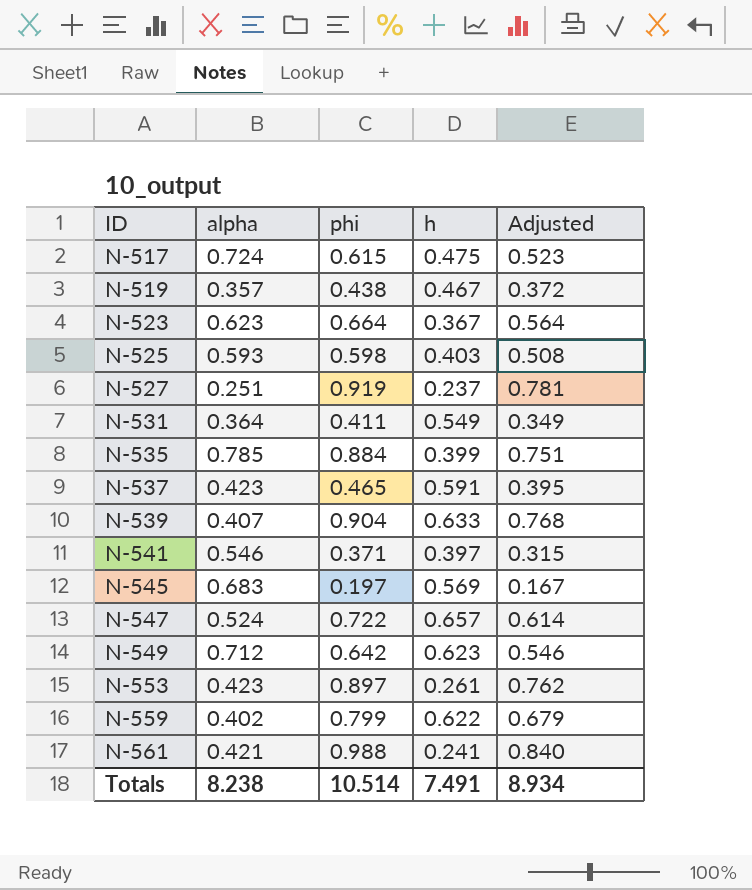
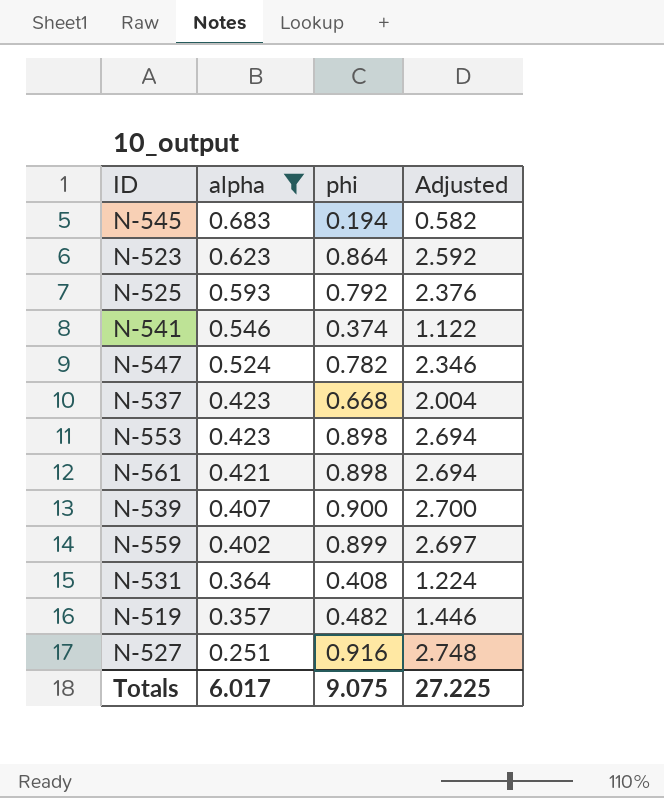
filter: none -> alpha <= 0.683
row order: ID ascending -> alpha descending
column h | position: 4 -> none
column Adjusted | formula: [phi] * 0.85 -> [phi] * 3
N-545 | phi: 0.197 -> 0.194
N-523 | phi: 0.664 -> 0.864
N-525 | phi: 0.598 -> 0.792
N-541 | phi: 0.371 -> 0.374
N-547 | phi: 0.722 -> 0.782
N-537 | phi: 0.465 -> 0.668
N-553 | phi: 0.897 -> 0.898
N-561 | phi: 0.988 -> 0.898
N-539 | phi: 0.904 -> 0.900
N-559 | phi: 0.799 -> 0.899
N-531 | phi: 0.411 -> 0.408
N-519 | phi: 0.438 -> 0.482
N-527 | phi: 0.919 -> 0.916
Totals | alpha: 8.238 -> 6.017
Totals | phi: 10.514 -> 9.075
Totals | Adjusted: 8.934 -> 27.225

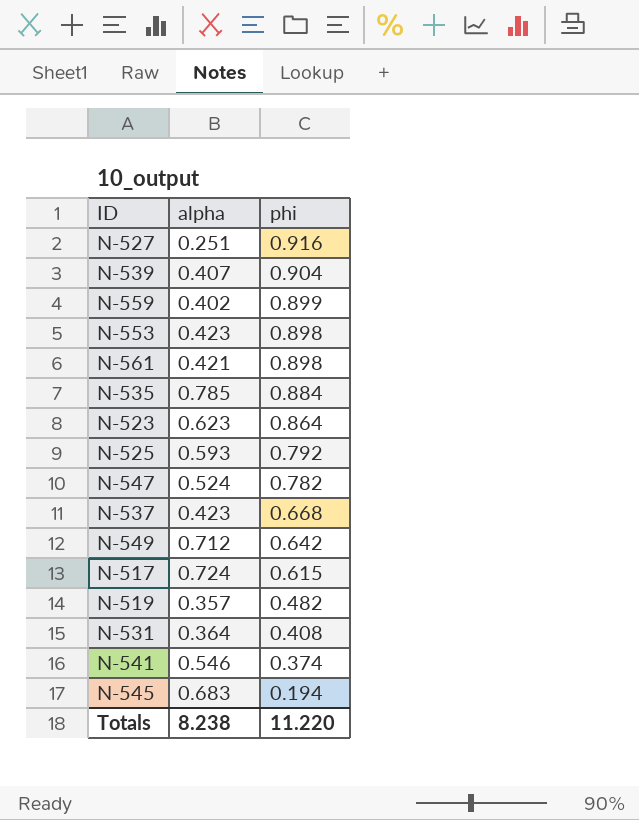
filter: alpha <= 0.683 -> none
row order: alpha descending -> phi descending
column Adjusted | formula: [phi] * 3 -> none
N-539 | phi: 0.900 -> 0.904
Totals | alpha: 6.017 -> 8.238
Totals | phi: 9.075 -> 11.220

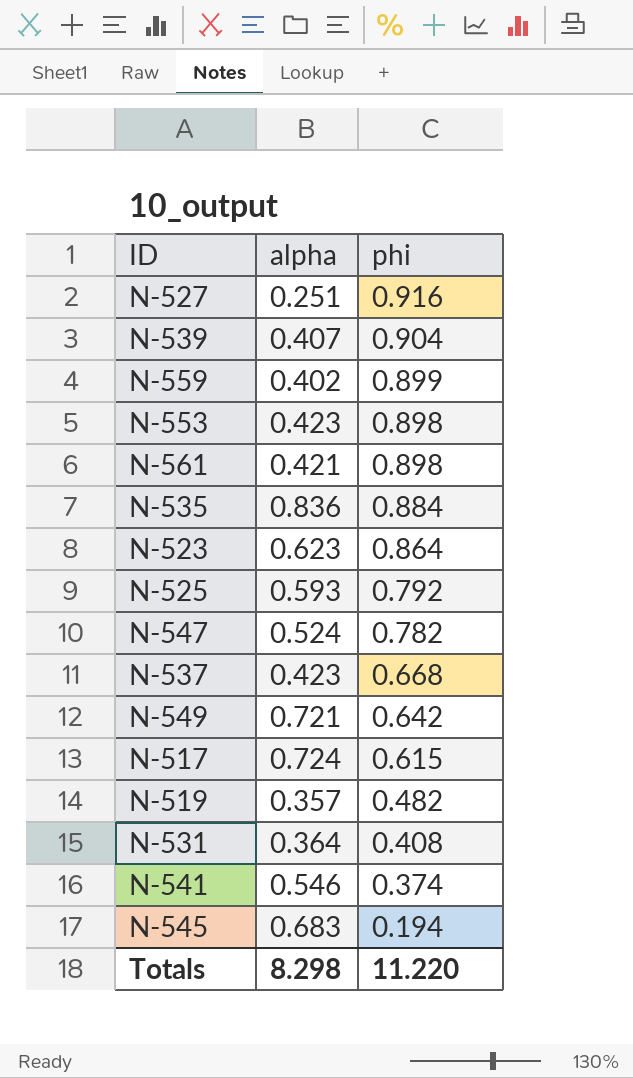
N-535 | alpha: 0.785 -> 0.836
N-549 | alpha: 0.712 -> 0.721
Totals | alpha: 8.238 -> 8.298

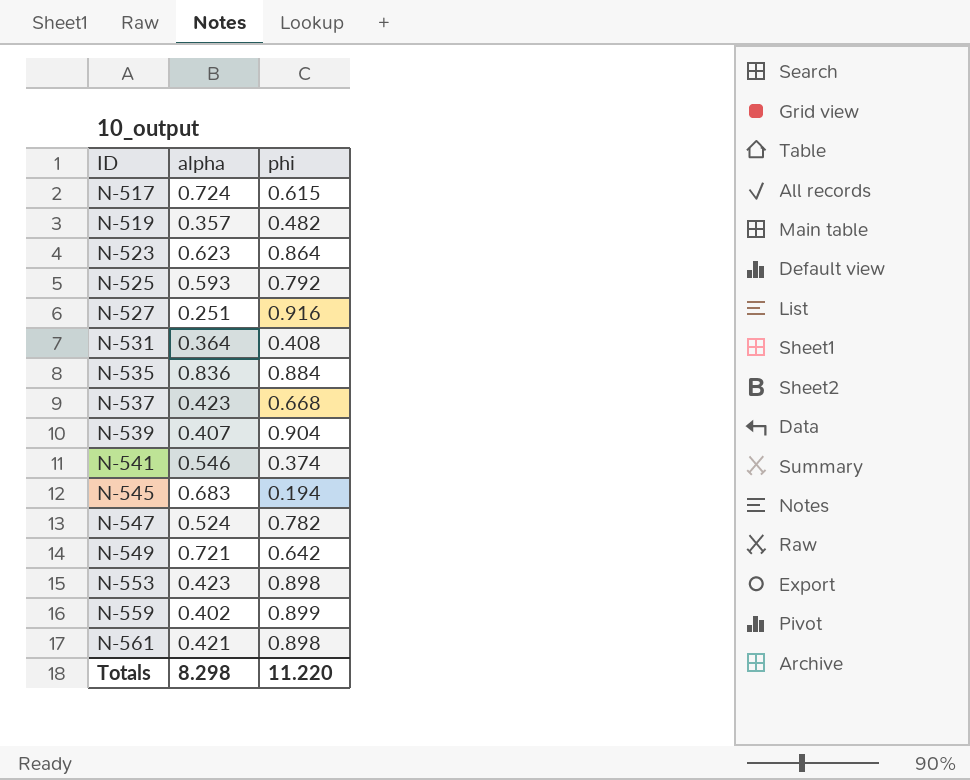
row order: phi descending -> ID ascending

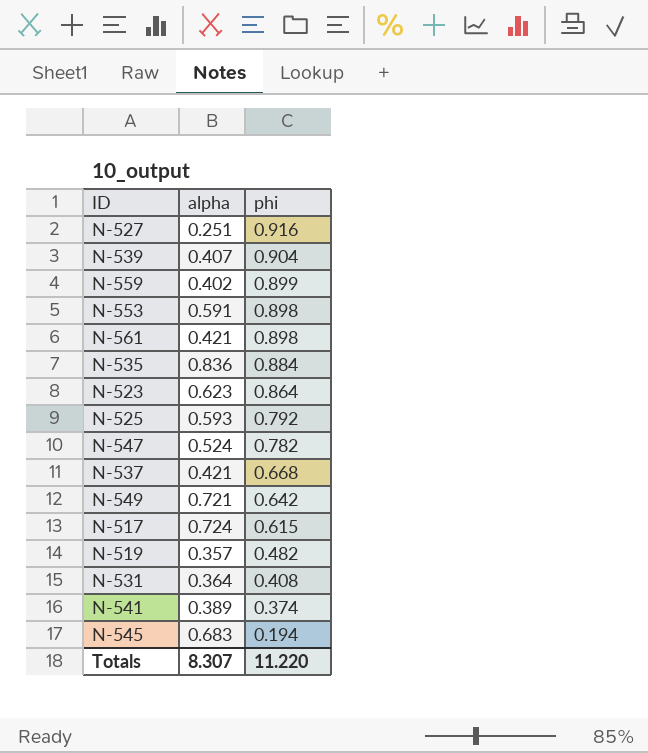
row order: ID ascending -> phi descending
N-553 | alpha: 0.423 -> 0.591
N-537 | alpha: 0.423 -> 0.421
N-541 | alpha: 0.546 -> 0.389
Totals | alpha: 8.298 -> 8.307

